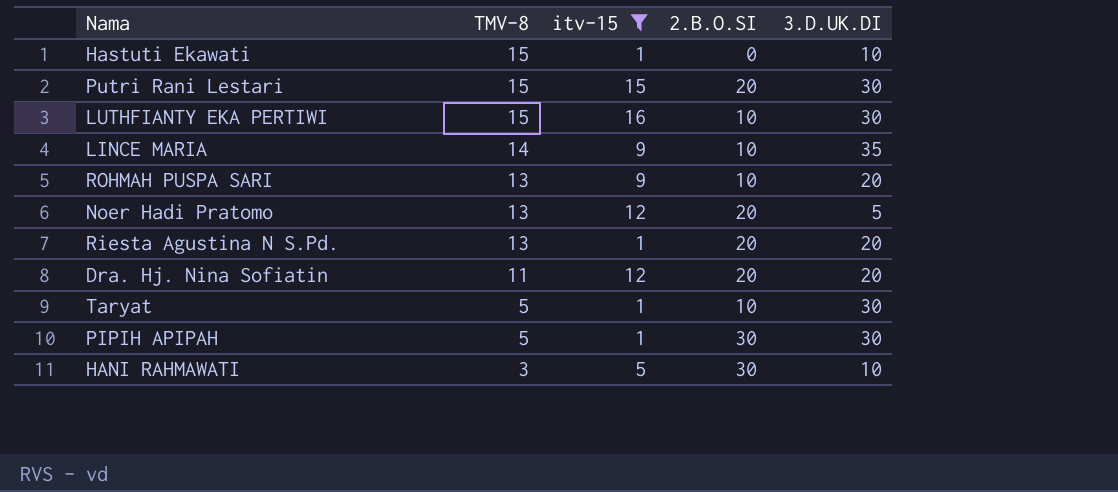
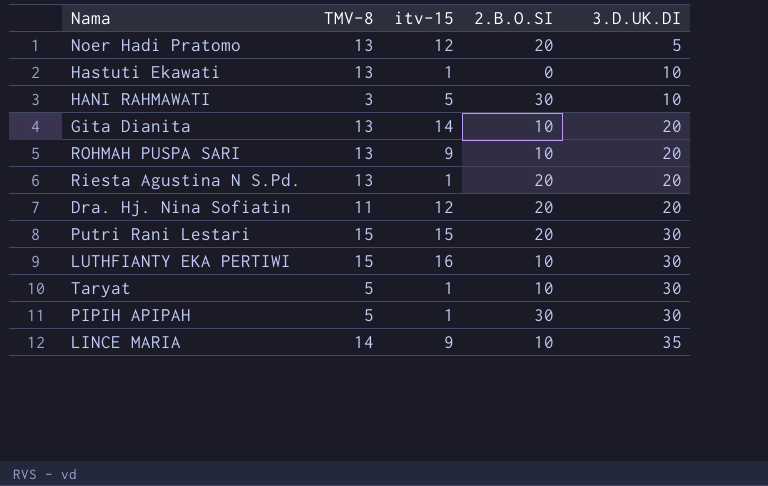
filter: itv-15 != 14 -> none
row order: TMV-8 descending -> 3.D.UK.DI ascending
Hastuti Ekawati | TMV-8: 15 -> 13

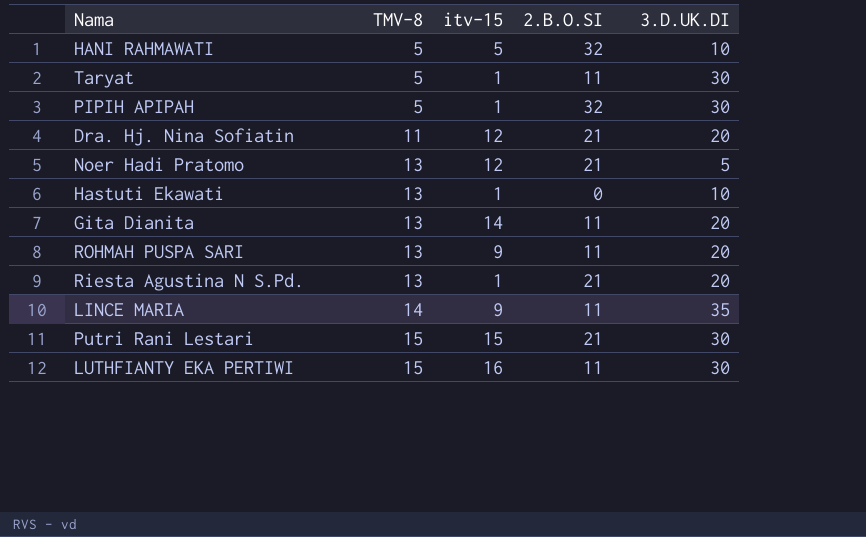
row order: 3.D.UK.DI ascending -> TMV-8 ascending
HANI RAHMAWATI | TMV-8: 3 -> 5
HANI RAHMAWATI | 2.B.O.SI: 30 -> 32
Taryat | 2.B.O.SI: 10 -> 11
PIPIH APIPAH | 2.B.O.SI: 30 -> 32
Dra. Hj. Nina Sofiatin | 2.B.O.SI: 20 -> 21
Noer Hadi Pratomo | 2.B.O.SI: 20 -> 21
Gita Dianita | 2.B.O.SI: 10 -> 11
ROHMAH PUSPA SARI | 2.B.O.SI: 10 -> 11
Riesta Agustina N S.Pd. | 2.B.O.SI: 20 -> 21
LINCE MARIA | 2.B.O.SI: 10 -> 11
Putri Rani Lestari | 2.B.O.SI: 20 -> 21
LUTHFIANTY EKA PERTIWI | 2.B.O.SI: 10 -> 11

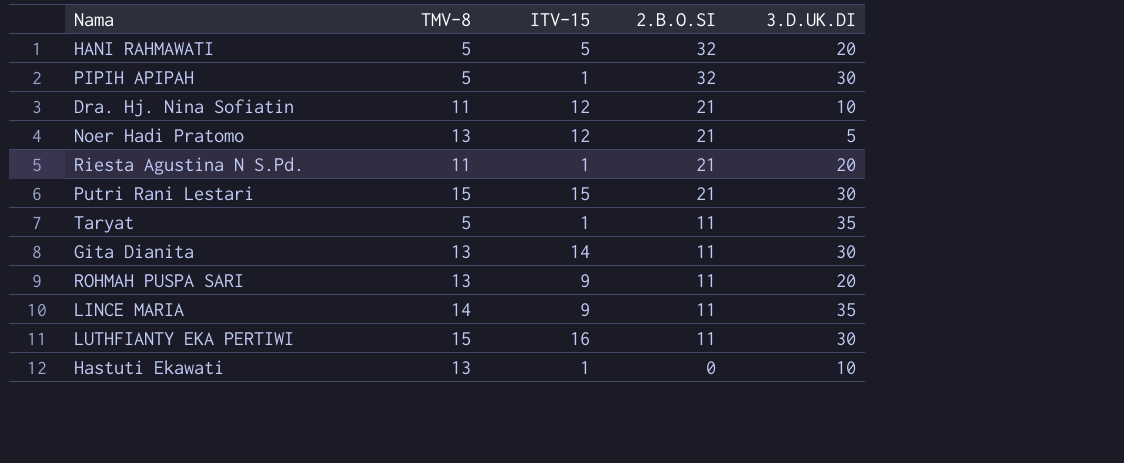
row order: TMV-8 ascending -> 2.B.O.SI descending
column name: itv-15 -> ITV-15
HANI RAHMAWATI | 3.D.UK.DI: 10 -> 20
Dra. Hj. Nina Sofiatin | 3.D.UK.DI: 20 -> 10
Riesta Agustina N S.Pd. | TMV-8: 13 -> 11
Taryat | 3.D.UK.DI: 30 -> 35
Gita Dianita | 3.D.UK.DI: 20 -> 30

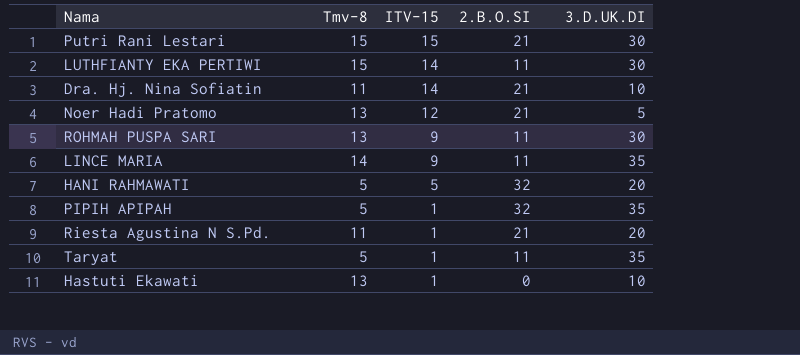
row order: 2.B.O.SI descending -> ITV-15 descending
column name: TMV-8 -> Tmv-8
row Gita Dianita: 13 | 14 | 11 | 30 -> none
LUTHFIANTY EKA PERTIWI | ITV-15: 16 -> 14
Dra. Hj. Nina Sofiatin | ITV-15: 12 -> 14
ROHMAH PUSPA SARI | 3.D.UK.DI: 20 -> 30
PIPIH APIPAH | 3.D.UK.DI: 30 -> 35

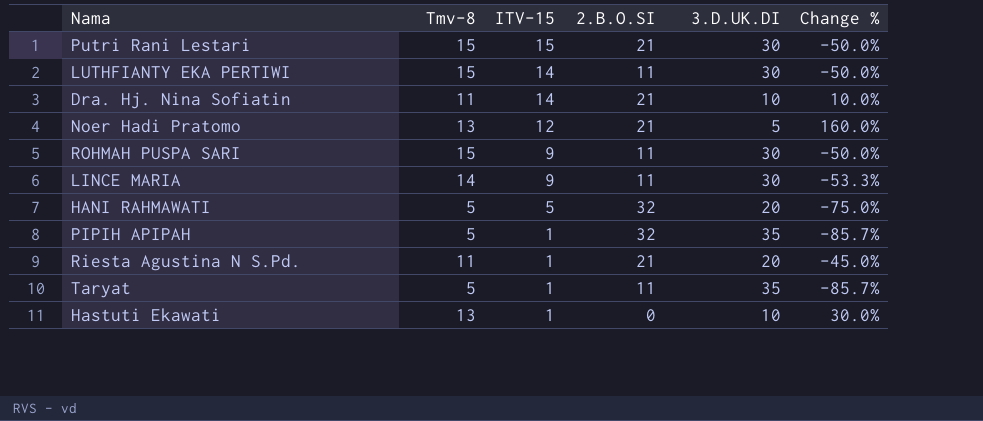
column Change % | formula: none -> ([Tmv-8] - [3.D.UK.DI]) / [3.D.UK.DI]
ROHMAH PUSPA SARI | Tmv-8: 13 -> 15
LINCE MARIA | 3.D.UK.DI: 35 -> 30

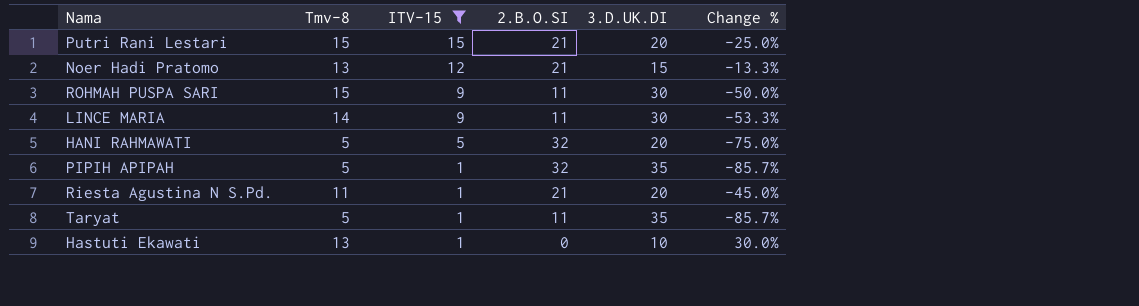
filter: none -> ITV-15 != 14
Putri Rani Lestari | 3.D.UK.DI: 30 -> 20
Putri Rani Lestari | Change %: -50.0% -> -25.0%
Noer Hadi Pratomo | 3.D.UK.DI: 5 -> 15
Noer Hadi Pratomo | Change %: 160.0% -> -13.3%

